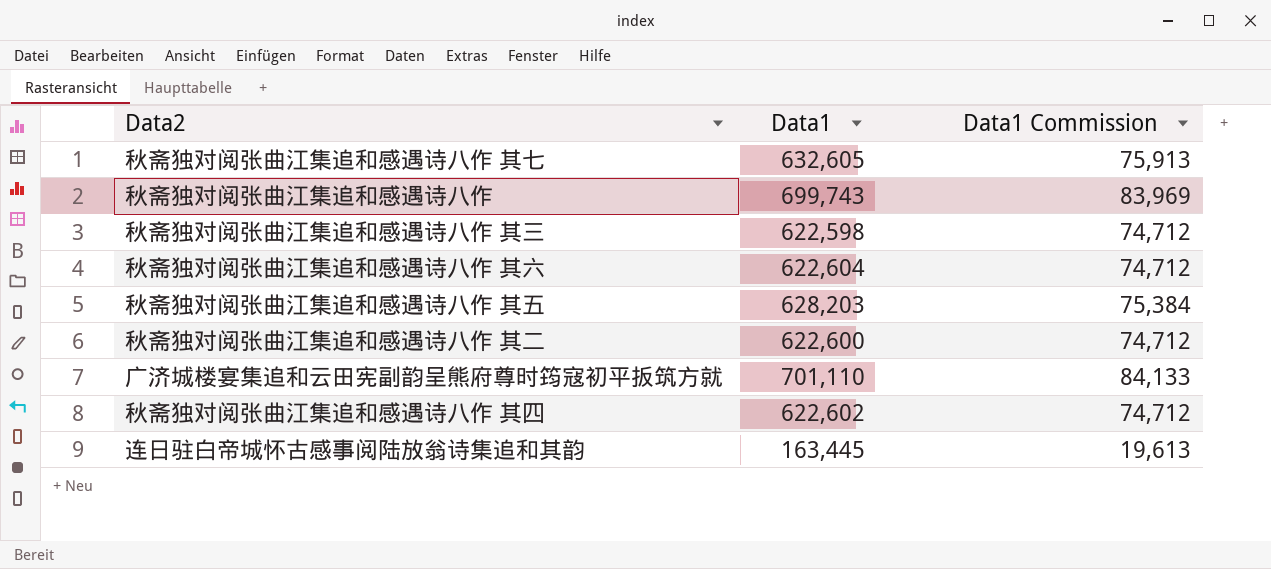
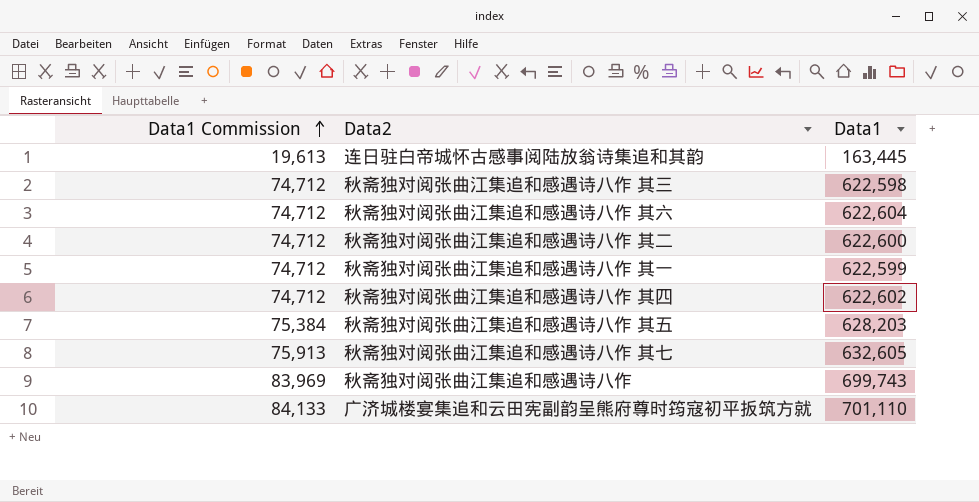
row order: none -> Data1 Commission ascending
column Data1 Commission | position: 3 -> 1
row 秋斋独对阅张曲江集追和感遇诗八作 其一: none -> 74,712 | 622,599

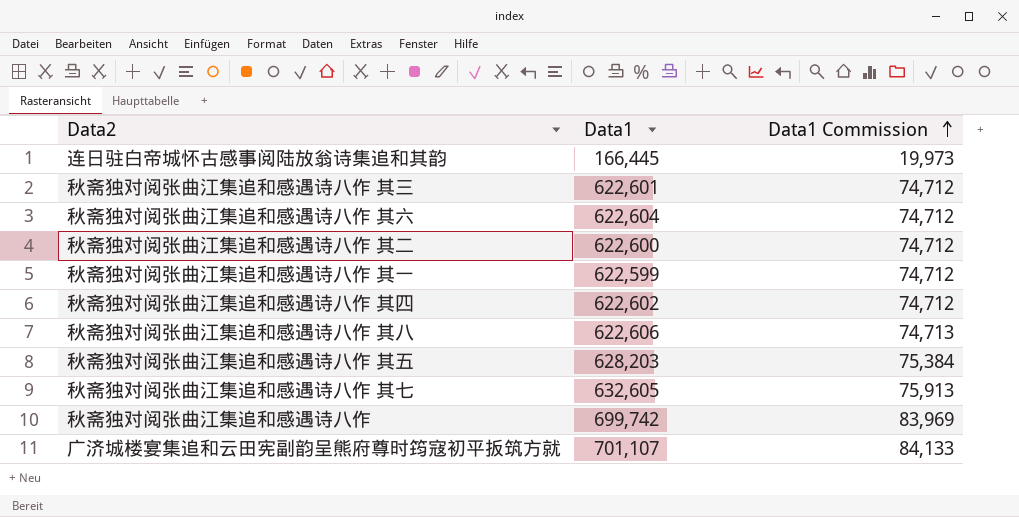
column Data1 Commission | position: 1 -> 3
连日驻白帝城怀古感事阅陆放翁诗集追和其韵 | Data1: 163,445 -> 166,445
连日驻白帝城怀古感事阅陆放翁诗集追和其韵 | Data1 Commission: 19,613 -> 19,973
秋斋独对阅张曲江集追和感遇诗八作 其三 | Data1: 622,598 -> 622,601
row 秋斋独对阅张曲江集追和感遇诗八作 其八: none -> 622,606 | 74,713
秋斋独对阅张曲江集追和感遇诗八作 | Data1: 699,743 -> 699,742
广济城楼宴集追和云田宪副韵呈熊府尊时筠寇初平扳筑方就 | Data1: 701,110 -> 701,107

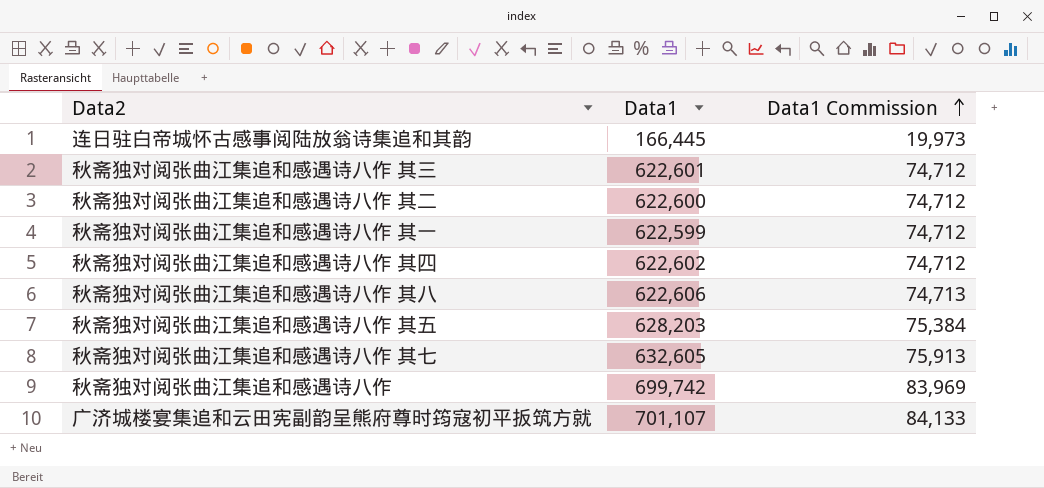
row 秋斋独对阅张曲江集追和感遇诗八作 其六: 622,604 | 74,712 -> none

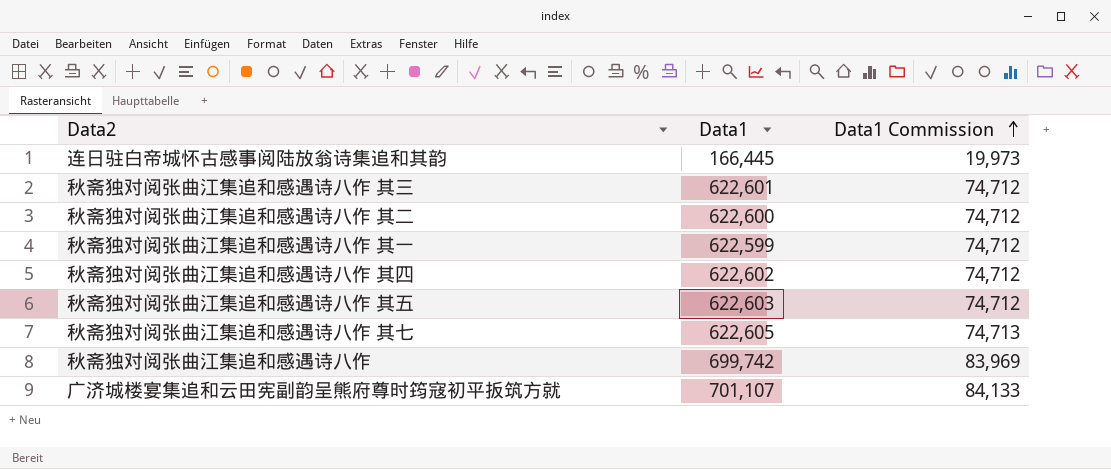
row 秋斋独对阅张曲江集追和感遇诗八作 其八: 622,606 | 74,713 -> none
秋斋独对阅张曲江集追和感遇诗八作 其五 | Data1: 628,203 -> 622,603
秋斋独对阅张曲江集追和感遇诗八作 其五 | Data1 Commission: 75,384 -> 74,712
秋斋独对阅张曲江集追和感遇诗八作 其七 | Data1: 632,605 -> 622,605
秋斋独对阅张曲江集追和感遇诗八作 其七 | Data1 Commission: 75,913 -> 74,713

